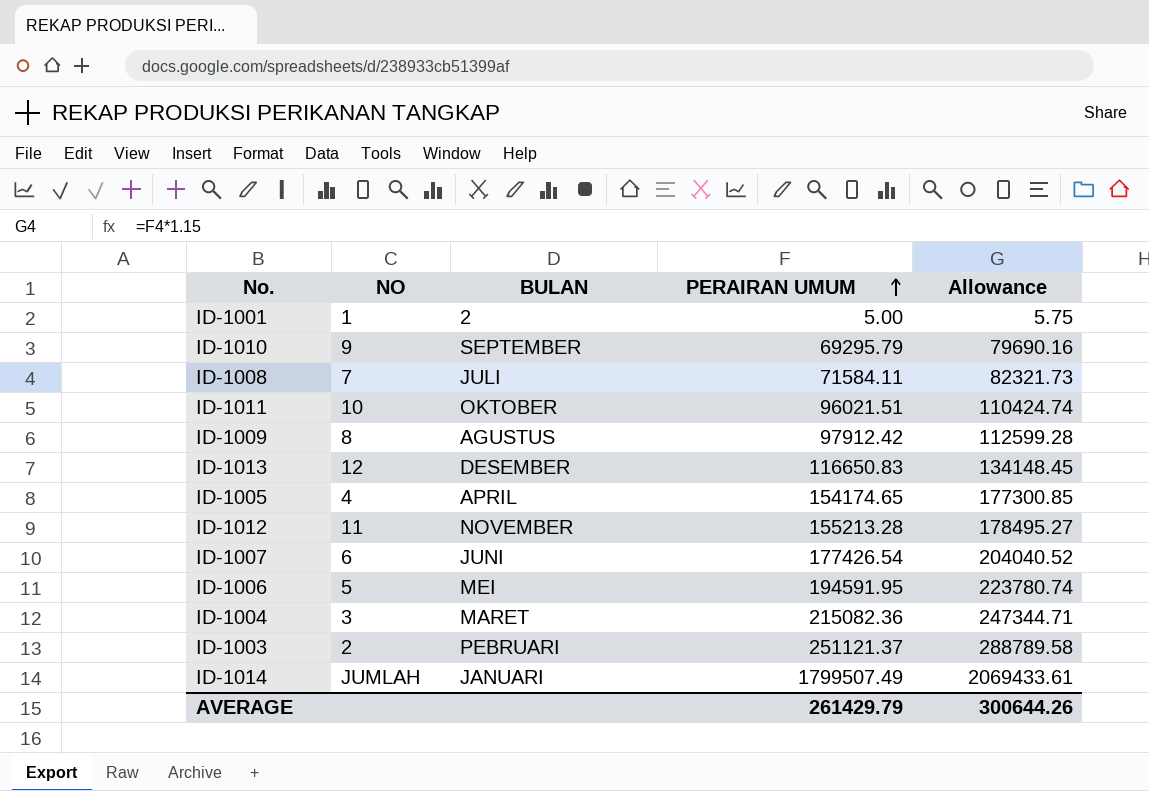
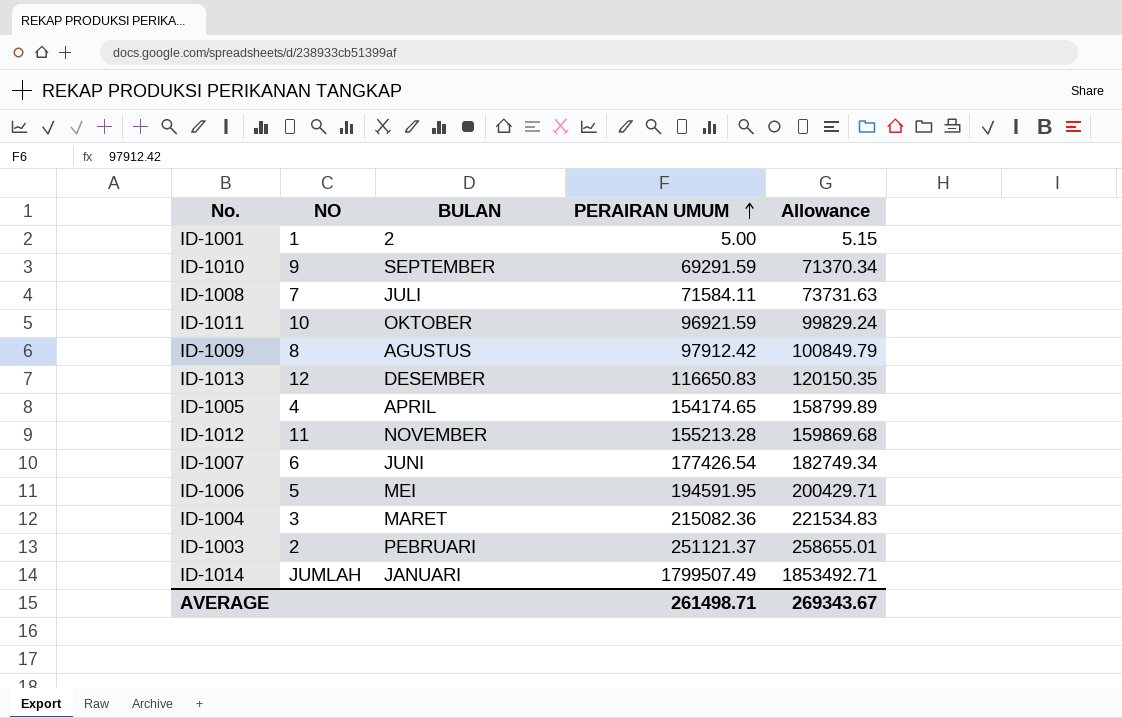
column Allowance | formula: [PERAIRAN UMUM] * 1.15 -> [PERAIRAN UMUM] * 1.03
ID-1010 | PERAIRAN UMUM: 69295.79 -> 69291.59
ID-1011 | PERAIRAN UMUM: 96021.51 -> 96921.59
AVERAGE | PERAIRAN UMUM: 261429.79 -> 261498.71
AVERAGE | Allowance: 300644.26 -> 269343.67

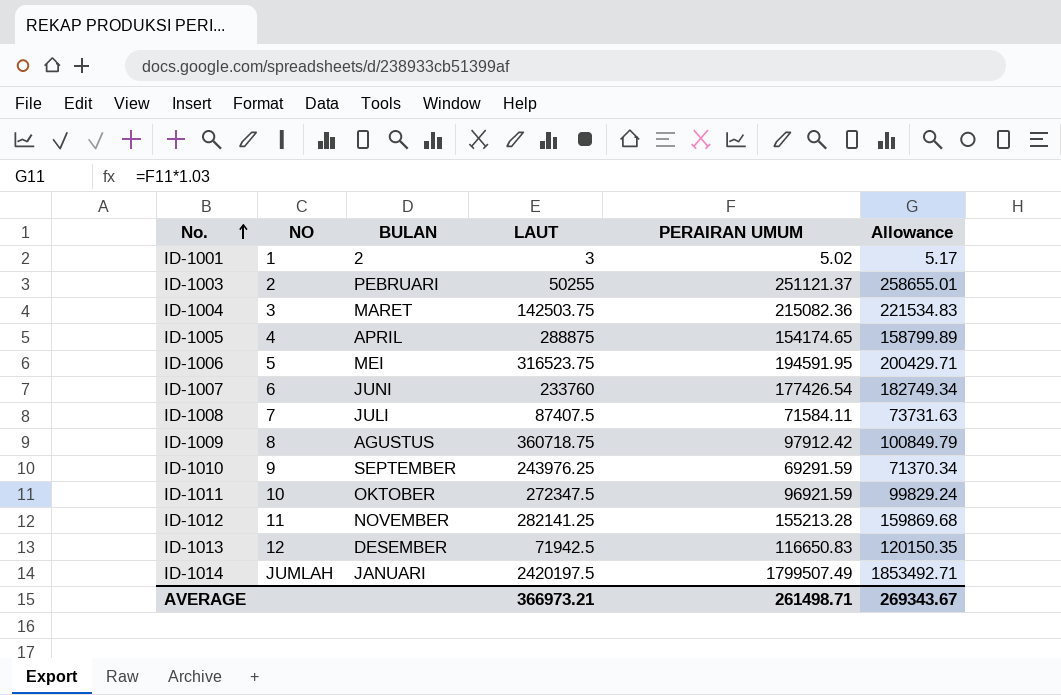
row order: PERAIRAN UMUM ascending -> No. ascending
column LAUT | position: none -> 4
ID-1001 | PERAIRAN UMUM: 5.00 -> 5.02
ID-1001 | Allowance: 5.15 -> 5.17

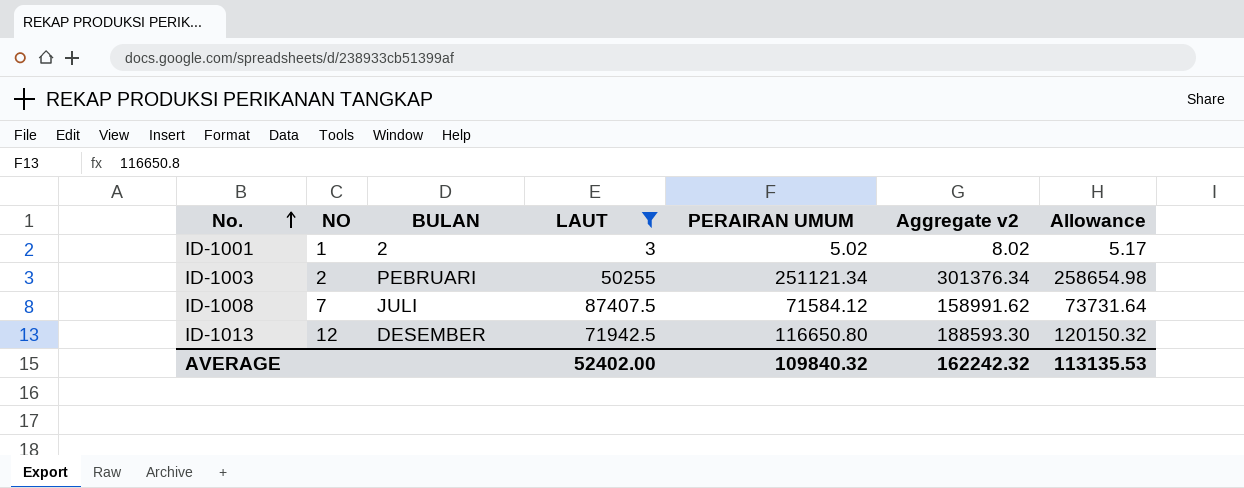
filter: none -> LAUT <= 87407.5
column Aggregate v2 | formula: none -> [LAUT] + [PERAIRAN UMUM]
ID-1003 | PERAIRAN UMUM: 251121.37 -> 251121.34
ID-1003 | Allowance: 258655.01 -> 258654.98
ID-1008 | PERAIRAN UMUM: 71584.11 -> 71584.12
ID-1008 | Allowance: 73731.63 -> 73731.64
ID-1013 | PERAIRAN UMUM: 116650.83 -> 116650.80
ID-1013 | Allowance: 120150.35 -> 120150.32
AVERAGE | LAUT: 366973.21 -> 52402.00
AVERAGE | PERAIRAN UMUM: 261498.71 -> 109840.32
AVERAGE | Allowance: 269343.67 -> 113135.53

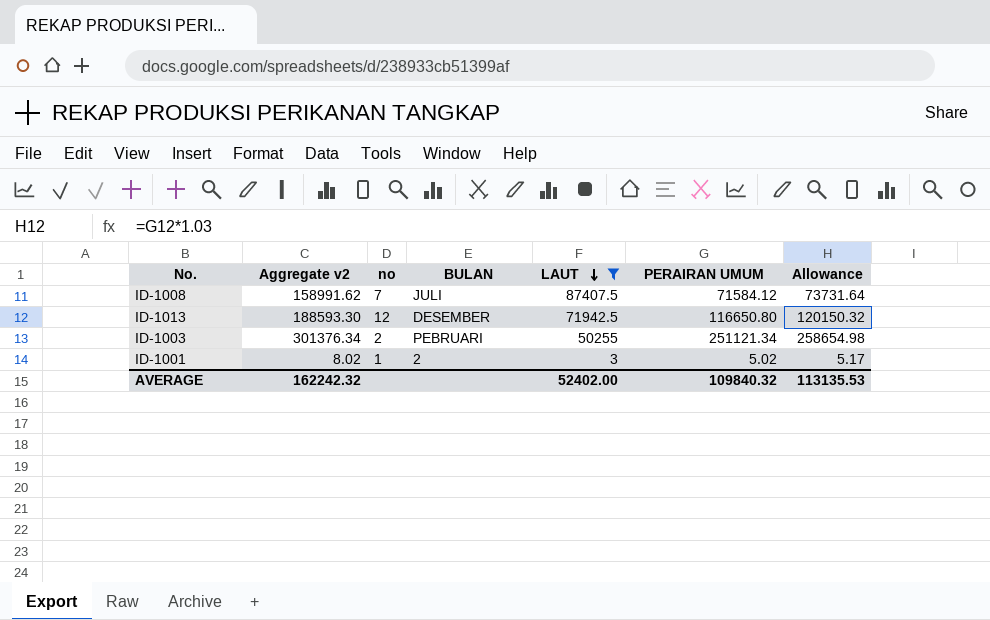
row order: No. ascending -> LAUT descending
column Aggregate v2 | position: 6 -> 2
column name: NO -> no

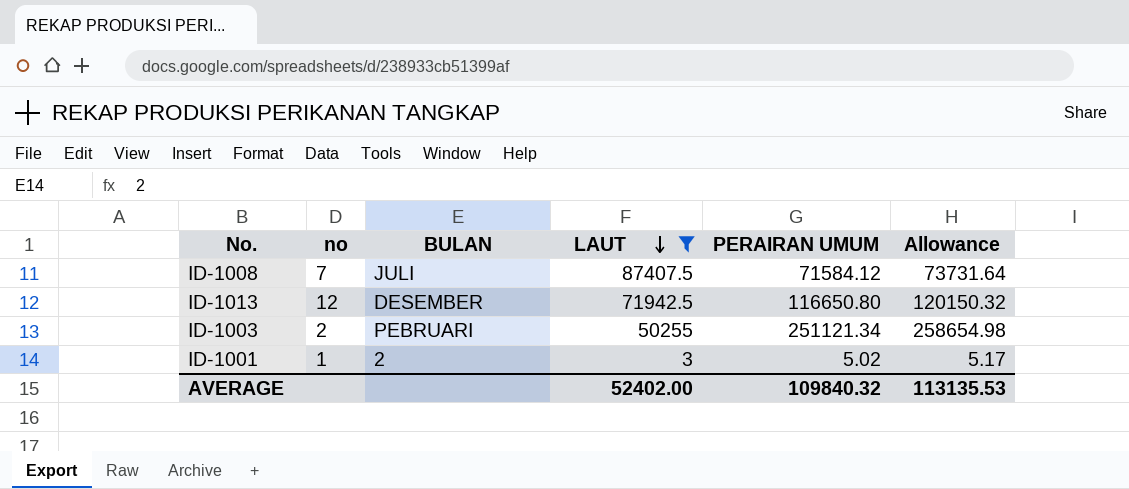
column Aggregate v2 | formula: [LAUT] + [PERAIRAN UMUM] -> none

